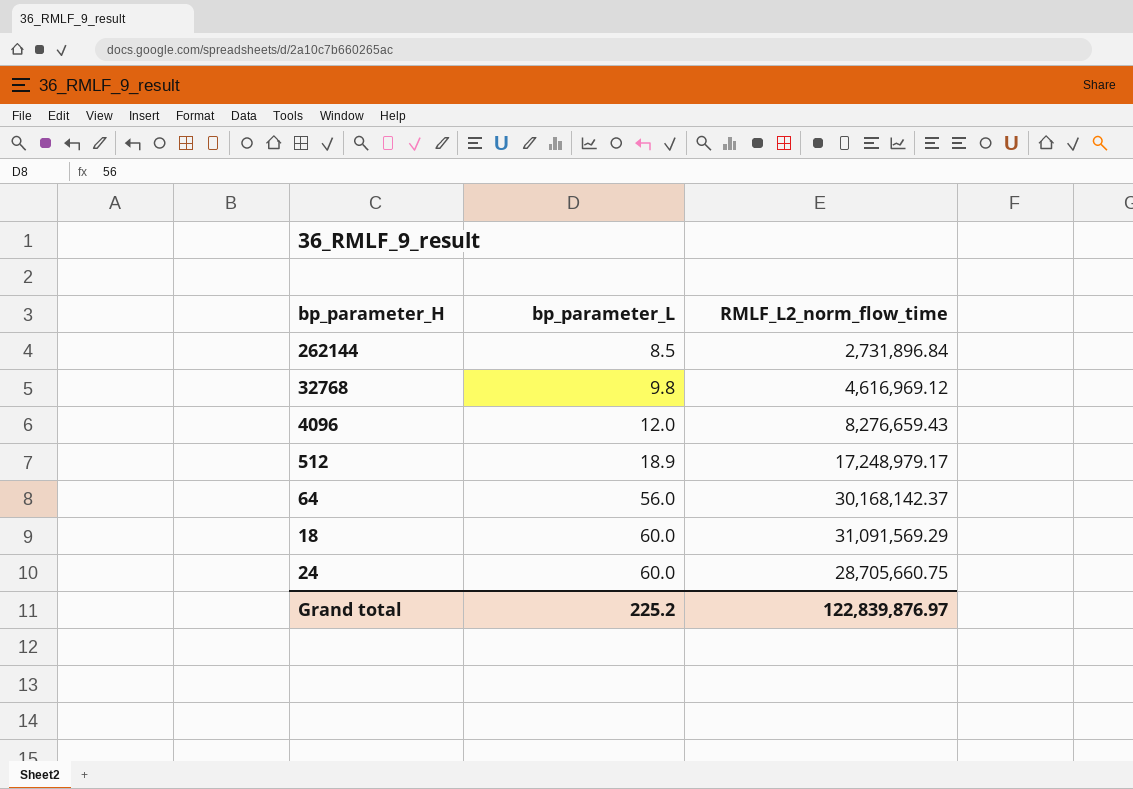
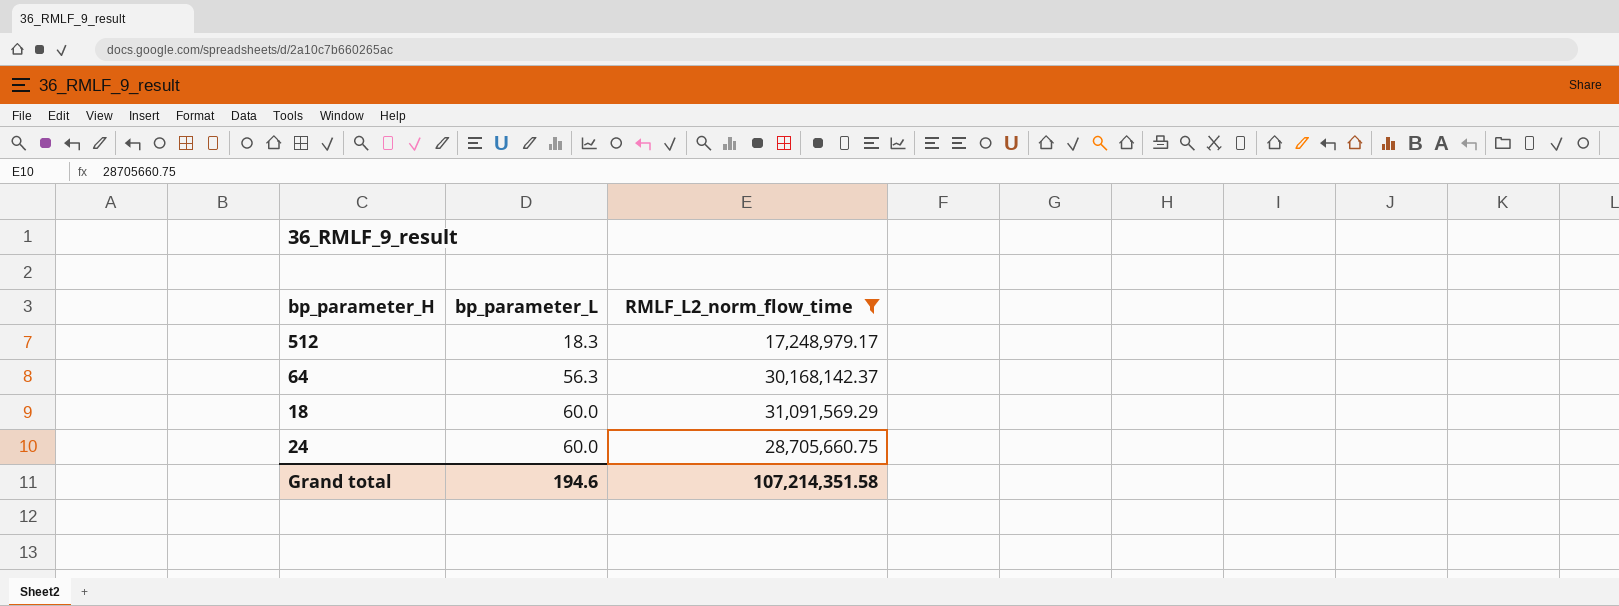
filter: none -> RMLF_L2_norm_flow_time >= 17,248,979.17
512 | bp_parameter_L: 18.9 -> 18.3
64 | bp_parameter_L: 56.0 -> 56.3
Grand total | bp_parameter_L: 225.2 -> 194.6
Grand total | RMLF_L2_norm_flow_time: 122,839,876.97 -> 107,214,351.58

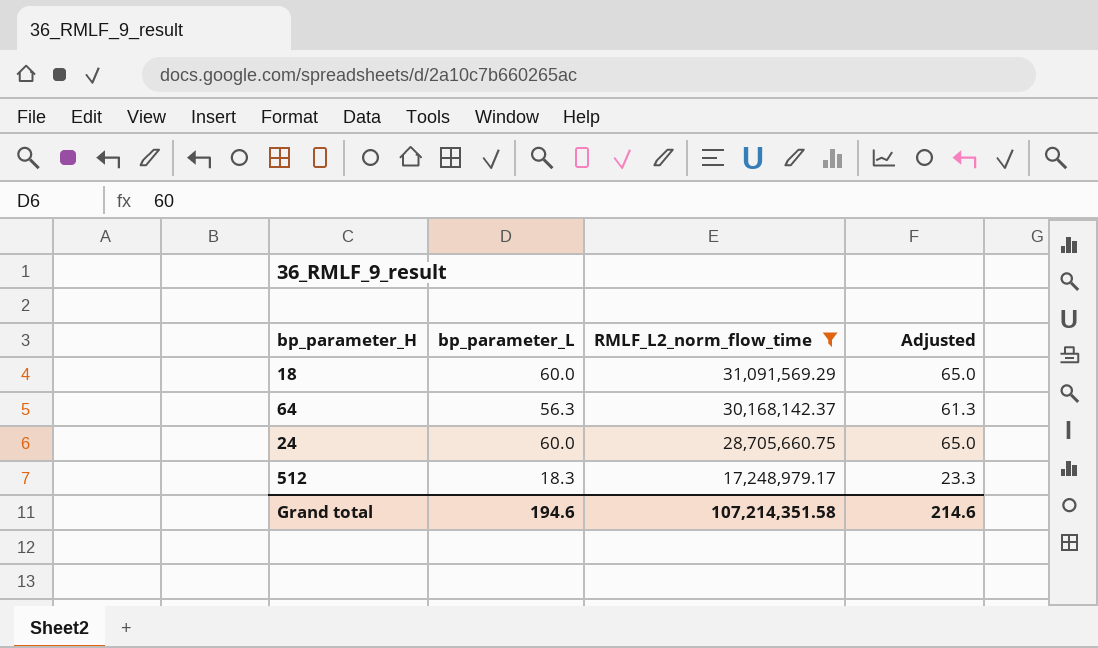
row order: bp_parameter_L ascending -> RMLF_L2_norm_flow_time descending
column Adjusted | formula: none -> [bp_parameter_L] + 5

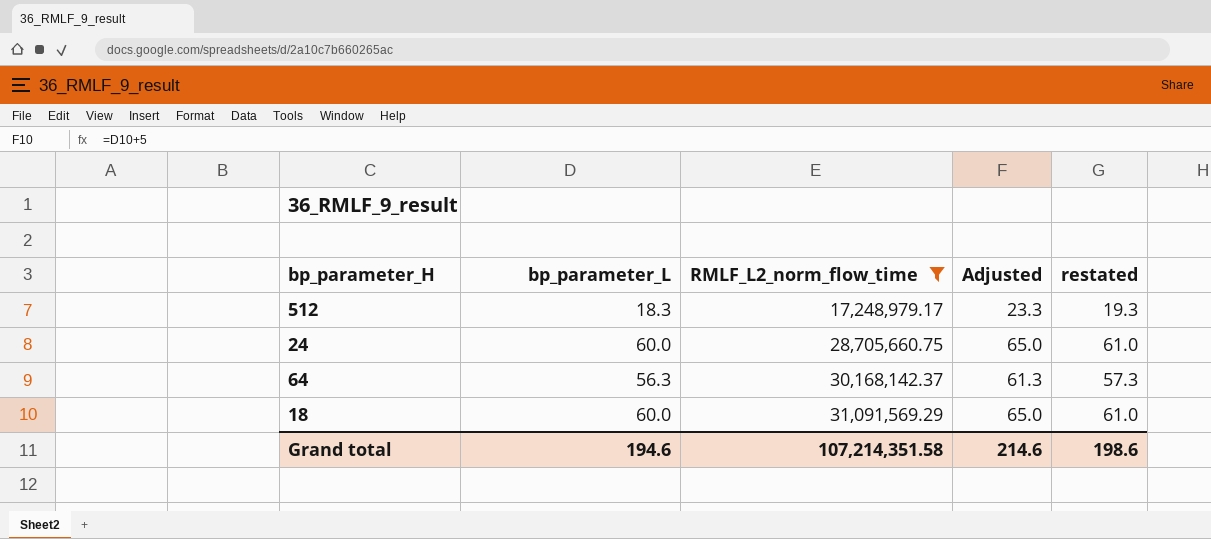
row order: RMLF_L2_norm_flow_time descending -> RMLF_L2_norm_flow_time ascending
column restated | formula: none -> [bp_parameter_L] + 1

